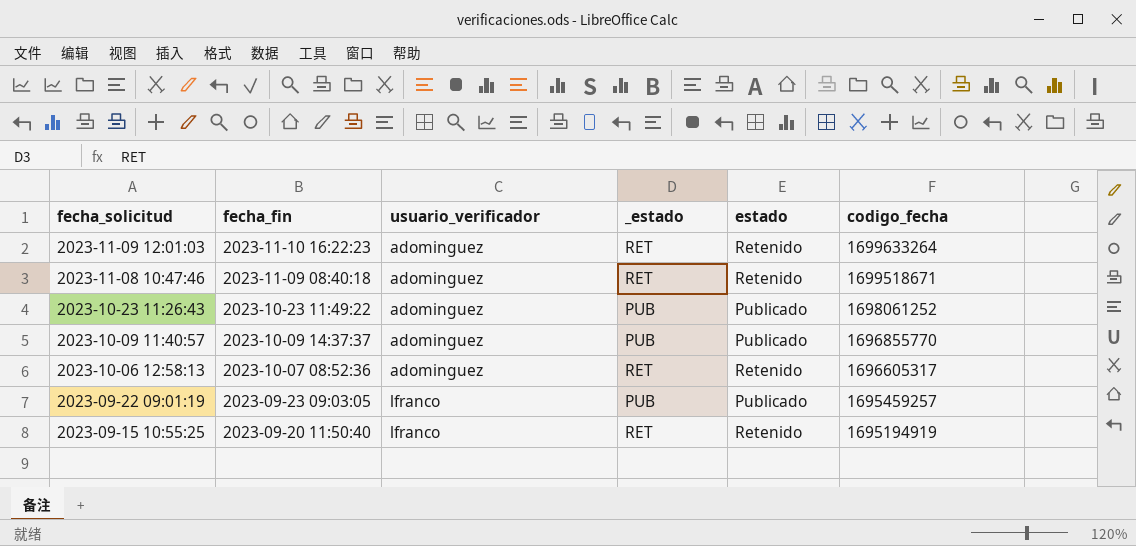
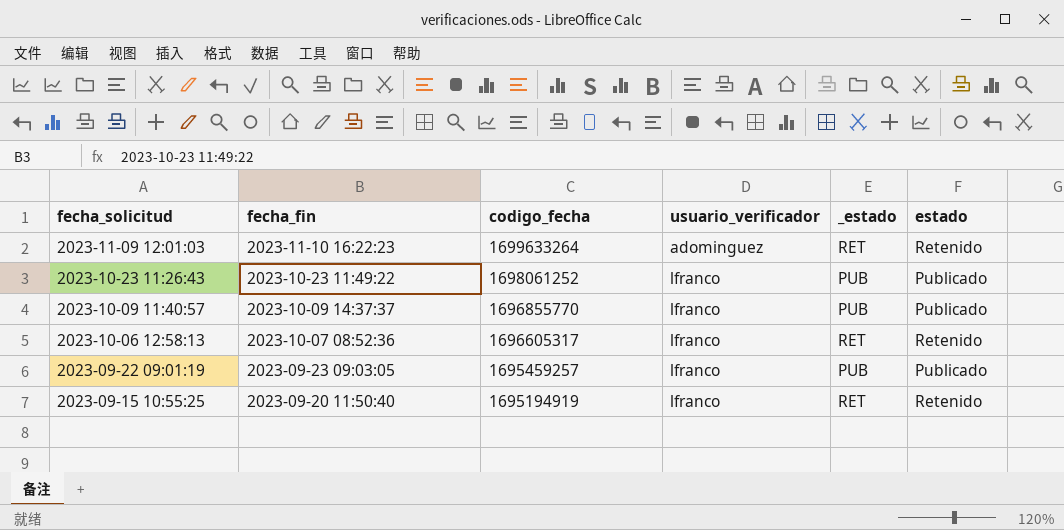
column codigo_fecha | position: 6 -> 3
row 2023-11-08 10:47:46: 2023-11-09 08:40:18 | adominguez | RET | Retenido | 1699518671 -> none
2023-10-23 11:26:43 | usuario_verificador: adominguez -> lfranco
2023-10-09 11:40:57 | usuario_verificador: adominguez -> lfranco
2023-10-06 12:58:13 | usuario_verificador: adominguez -> lfranco

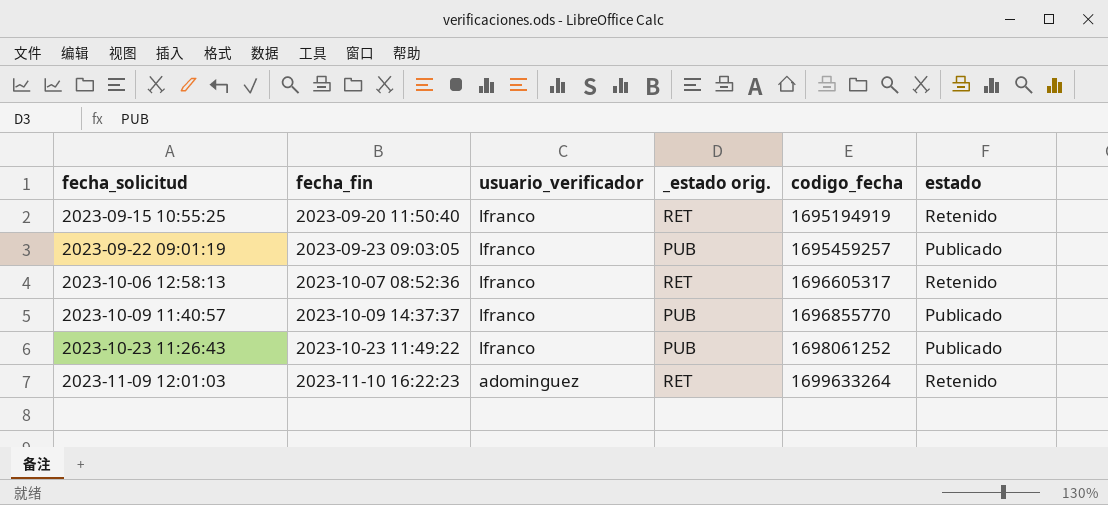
row order: fecha_solicitud descending -> fecha_solicitud ascending
column name: _estado -> _estado orig.
column codigo_fecha | position: 3 -> 5

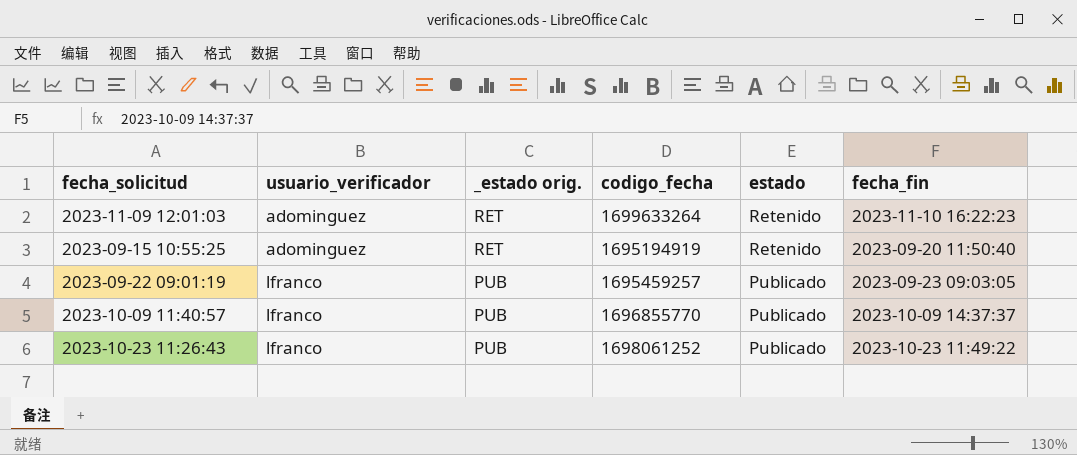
row order: fecha_solicitud ascending -> usuario_verificador ascending
column fecha_fin | position: 2 -> 6
row 2023-10-06 12:58:13: 2023-10-07 08:52:36 | lfranco | RET | 1696605317 | Retenido -> none
2023-09-15 10:55:25 | usuario_verificador: lfranco -> adominguez

